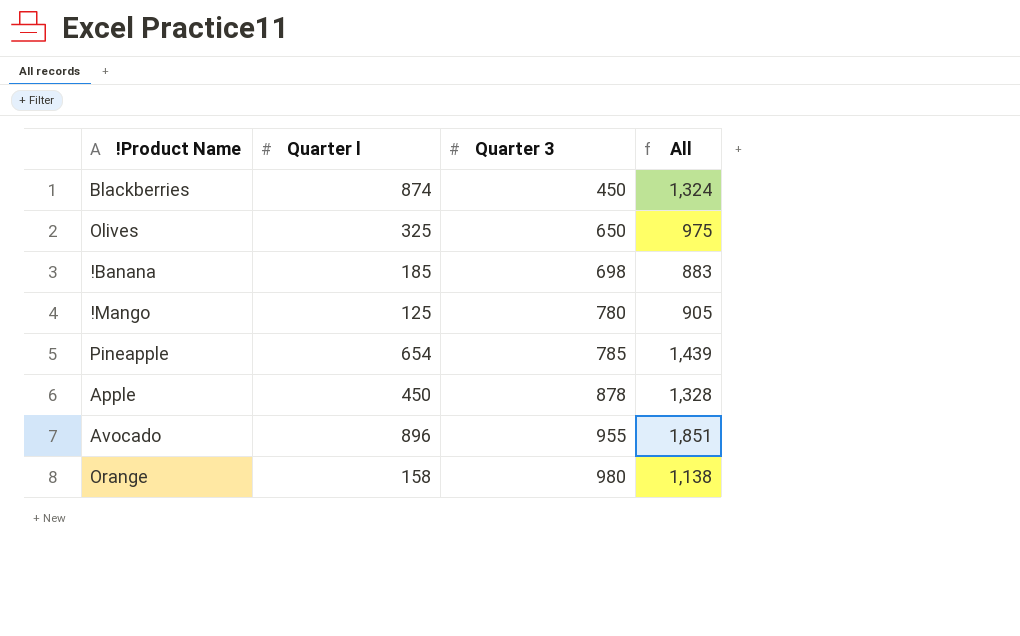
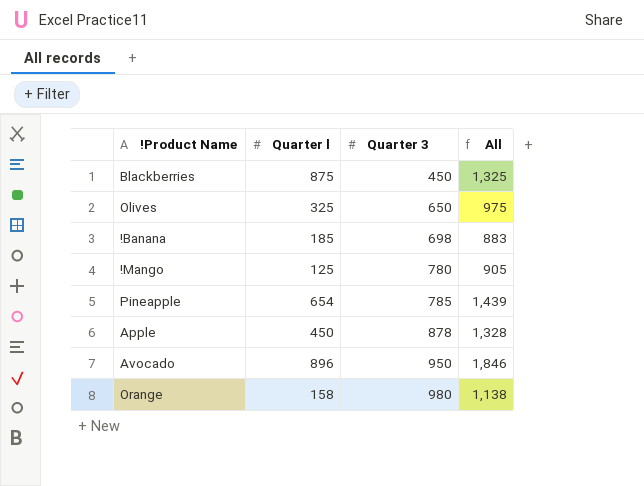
Blackberries | Quarter l: 874 -> 875
Blackberries | All: 1,324 -> 1,325
Avocado | Quarter 3: 955 -> 950
Avocado | All: 1,851 -> 1,846

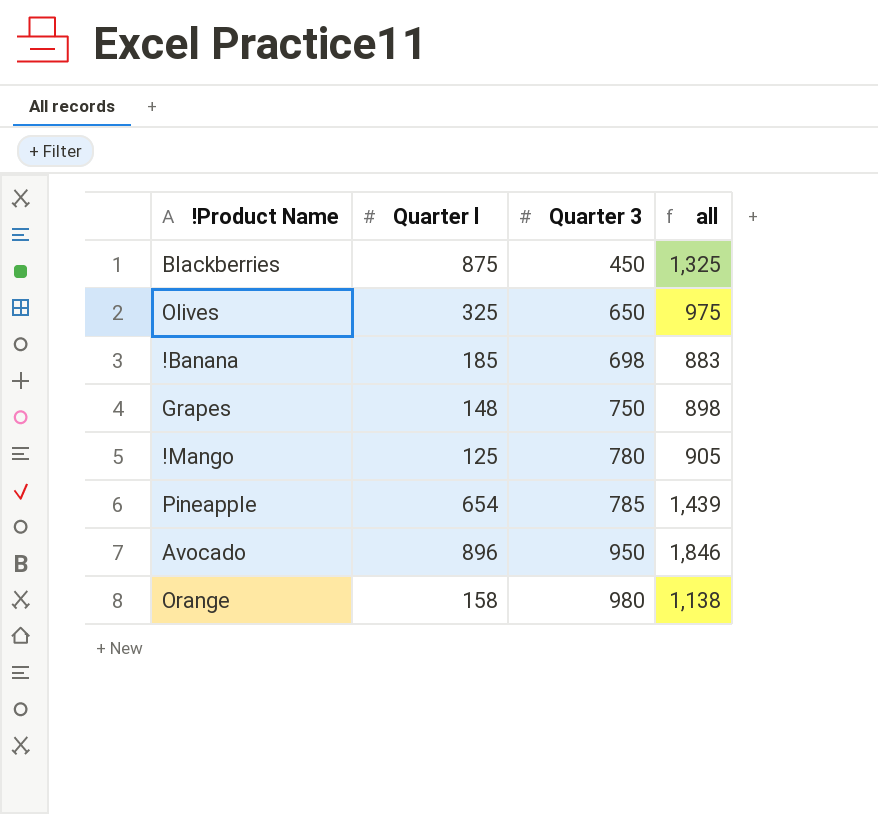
column name: All -> all
row Apple: 450 | 878 | 1,328 -> none
row Grapes: none -> 148 | 750 | 898

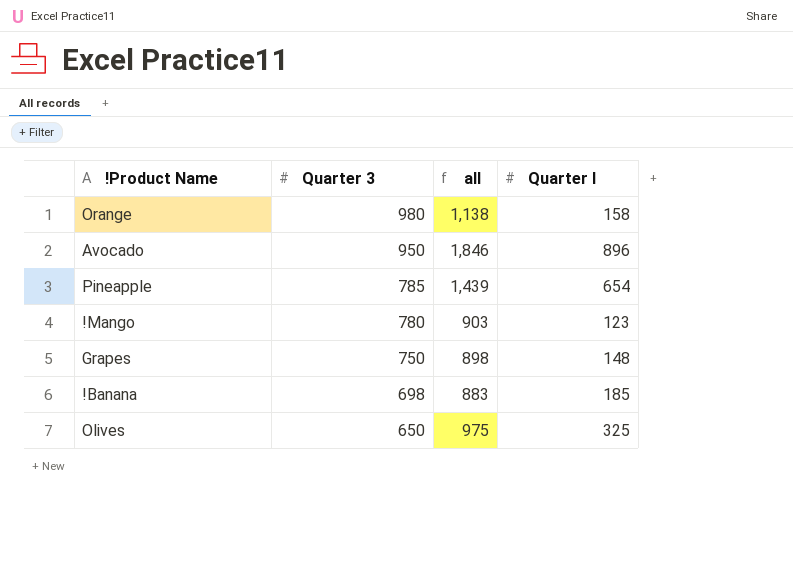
row order: Quarter 3 ascending -> Quarter 3 descending
column Quarter l | position: 2 -> 4
row Blackberries: 875 | 450 | 1,325 -> none
!Mango | all: 905 -> 903
!Mango | Quarter l: 125 -> 123

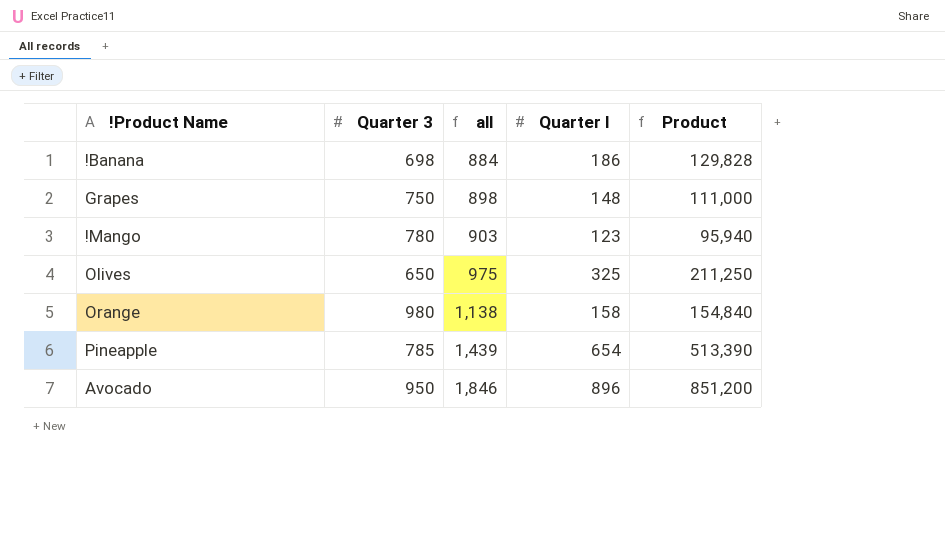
row order: Quarter 3 descending -> all ascending
column Product | formula: none -> [Quarter 3] * [Quarter l]
!Banana | all: 883 -> 884
!Banana | Quarter l: 185 -> 186

